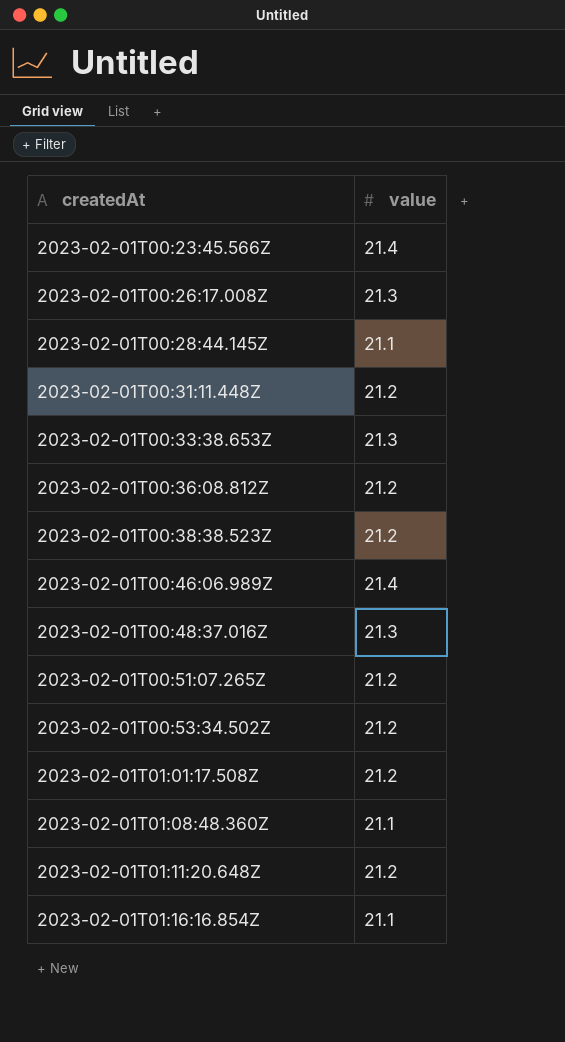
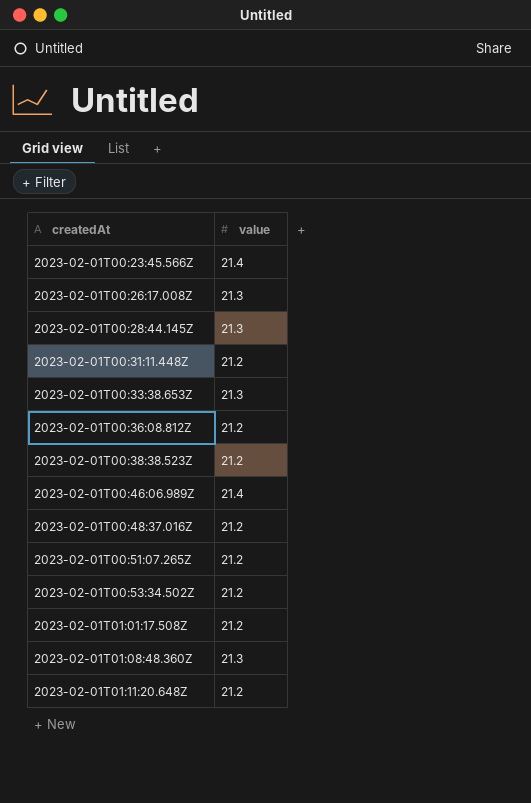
row 2023-02-01T01:16:16.854Z: 21.1 -> none
2023-02-01T00:28:44.145Z | value: 21.1 -> 21.3
2023-02-01T00:48:37.016Z | value: 21.3 -> 21.2
2023-02-01T01:08:48.360Z | value: 21.1 -> 21.3

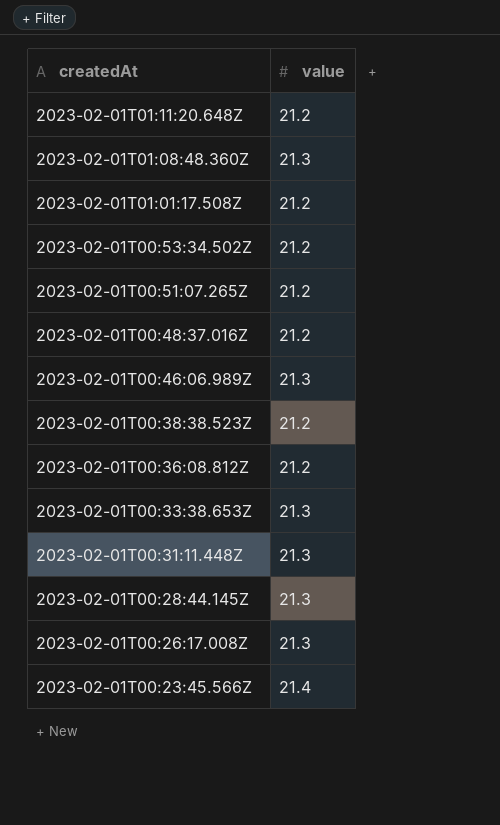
row order: createdAt ascending -> createdAt descending
2023-02-01T00:46:06.989Z | value: 21.4 -> 21.3
2023-02-01T00:31:11.448Z | value: 21.2 -> 21.3

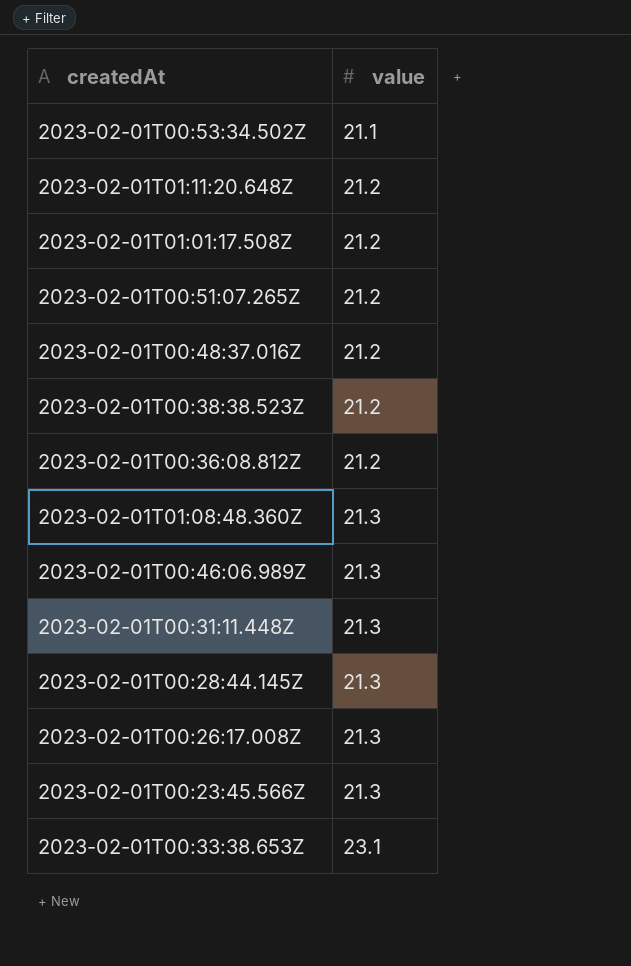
row order: createdAt descending -> value ascending
2023-02-01T00:53:34.502Z | value: 21.2 -> 21.1
2023-02-01T00:23:45.566Z | value: 21.4 -> 21.3
2023-02-01T00:33:38.653Z | value: 21.3 -> 23.1

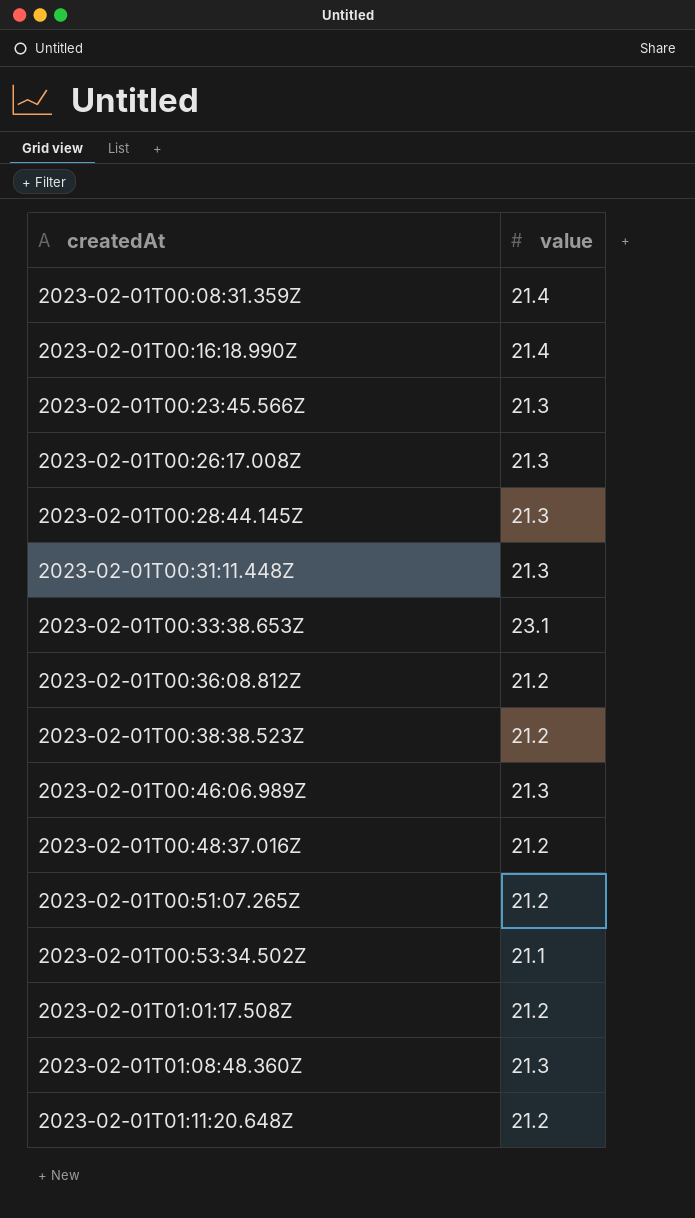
row order: value ascending -> createdAt ascending
row 2023-02-01T00:08:31.359Z: none -> 21.4
row 2023-02-01T00:16:18.990Z: none -> 21.4

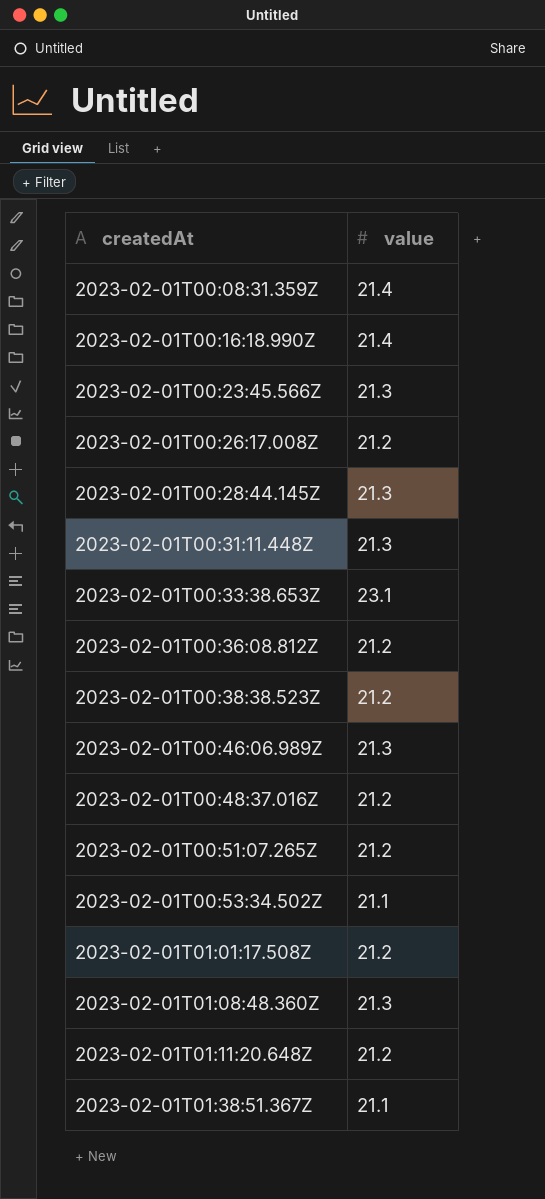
2023-02-01T00:26:17.008Z | value: 21.3 -> 21.2
row 2023-02-01T01:38:51.367Z: none -> 21.1

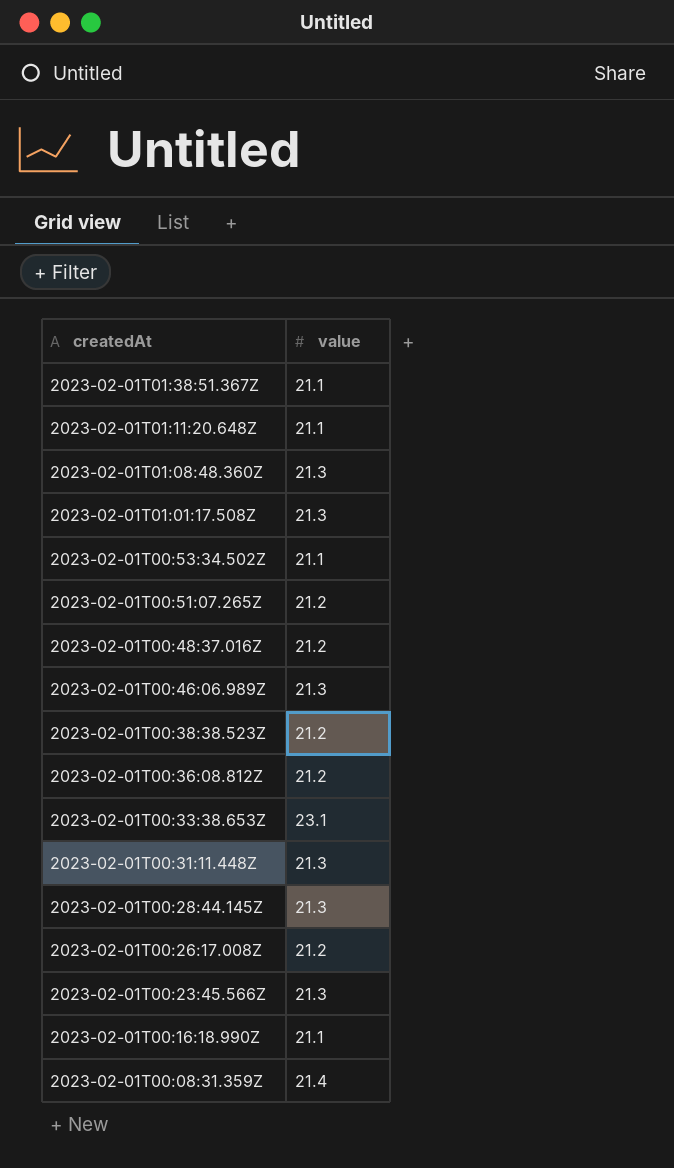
row order: createdAt ascending -> createdAt descending
2023-02-01T01:11:20.648Z | value: 21.2 -> 21.1
2023-02-01T01:01:17.508Z | value: 21.2 -> 21.3
2023-02-01T00:16:18.990Z | value: 21.4 -> 21.1

